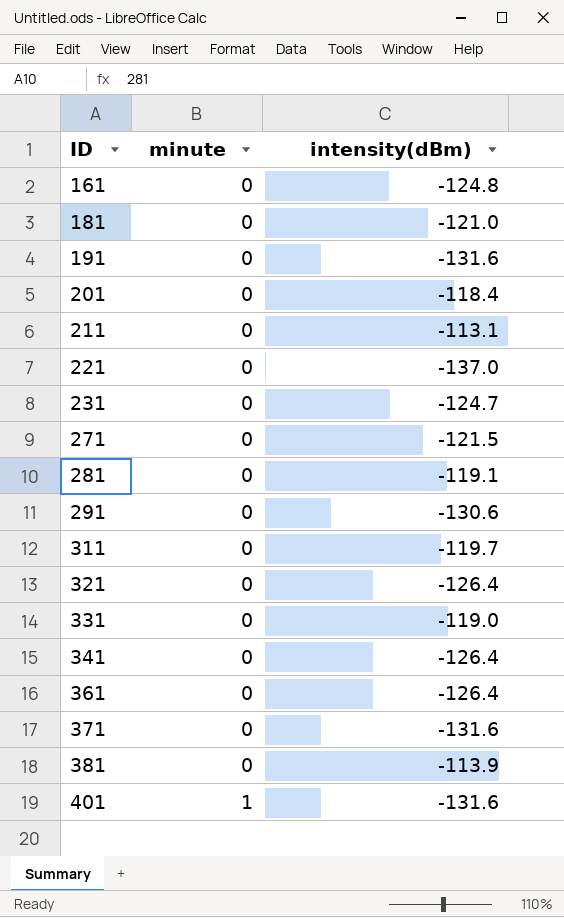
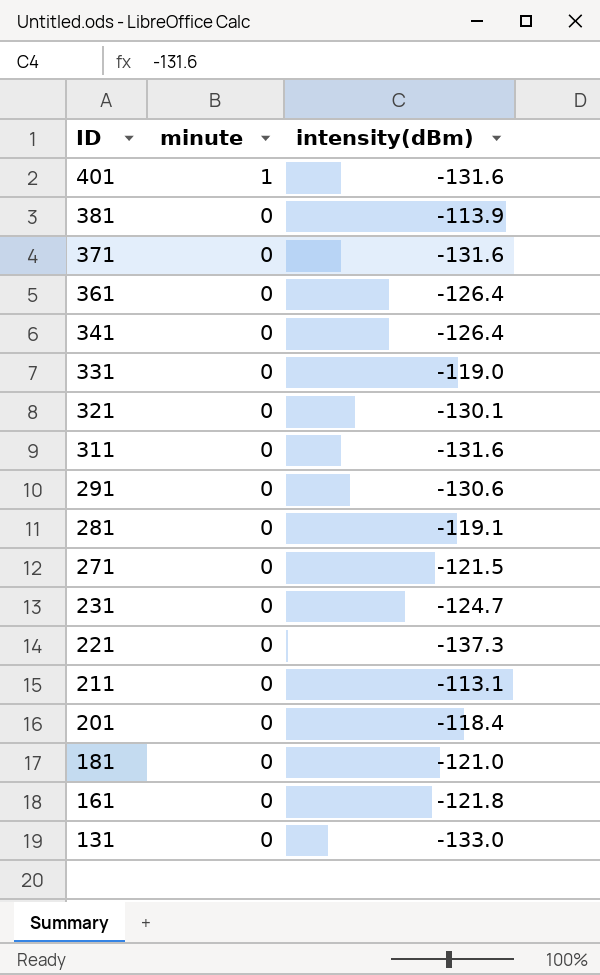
row order: ID ascending -> ID descending
row 191: 0 | -131.6 -> none
321 | intensity(dBm): -126.4 -> -130.1
311 | intensity(dBm): -119.7 -> -131.6
221 | intensity(dBm): -137.0 -> -137.3
161 | intensity(dBm): -124.8 -> -121.8
row 131: none -> 0 | -133.0

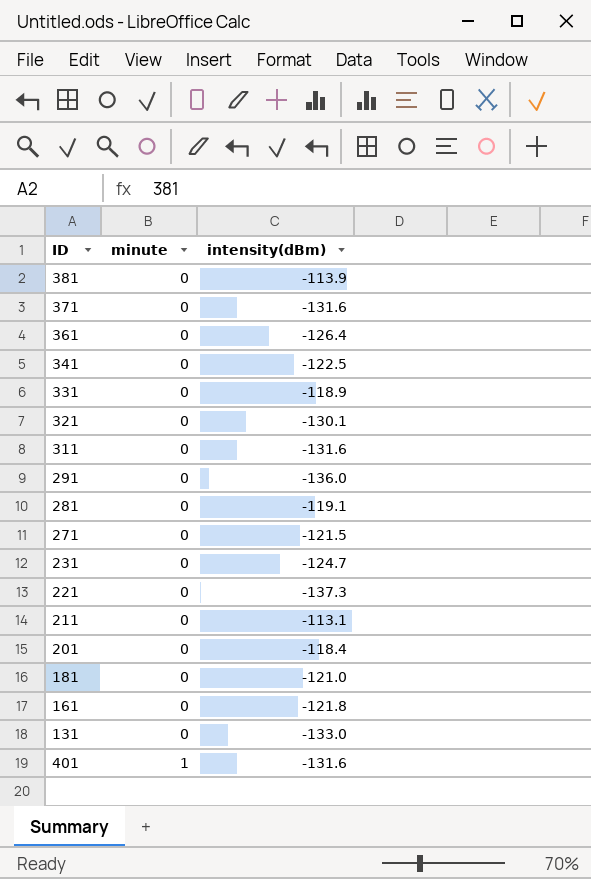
row order: ID descending -> minute ascending
341 | intensity(dBm): -126.4 -> -122.5
331 | intensity(dBm): -119.0 -> -118.9
291 | intensity(dBm): -130.6 -> -136.0

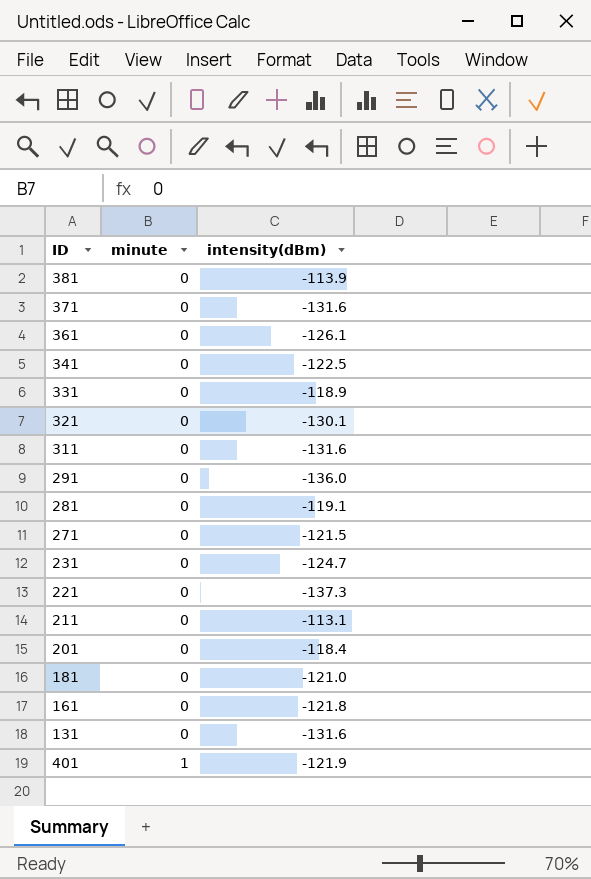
361 | intensity(dBm): -126.4 -> -126.1
131 | intensity(dBm): -133.0 -> -131.6
401 | intensity(dBm): -131.6 -> -121.9

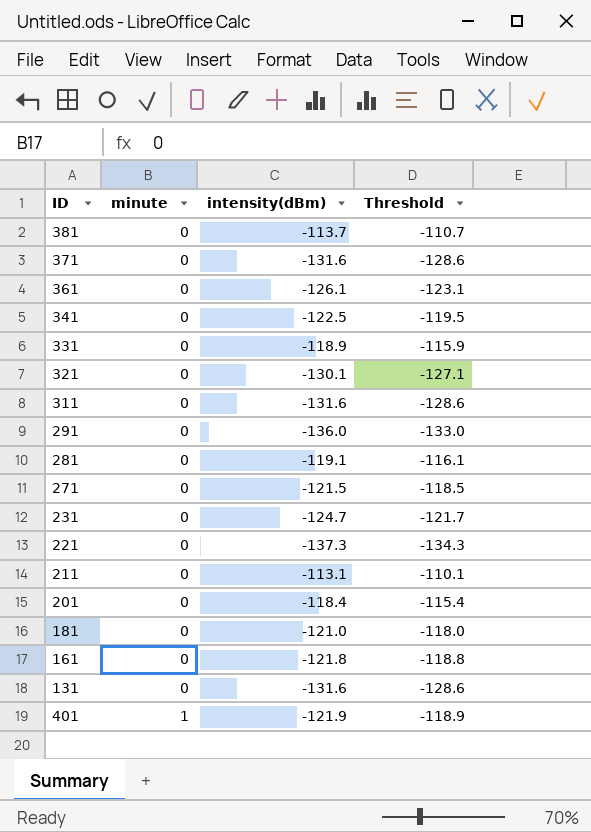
column Threshold | formula: none -> [intensity(dBm)] + 3
381 | intensity(dBm): -113.9 -> -113.7

